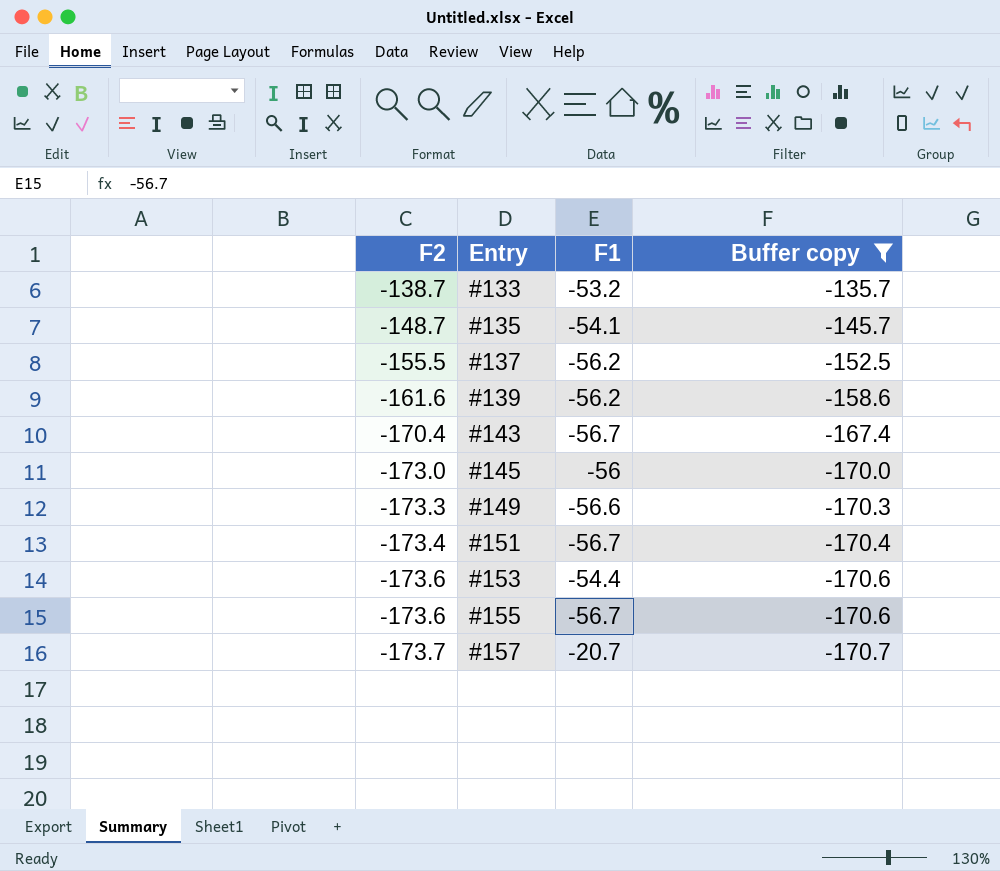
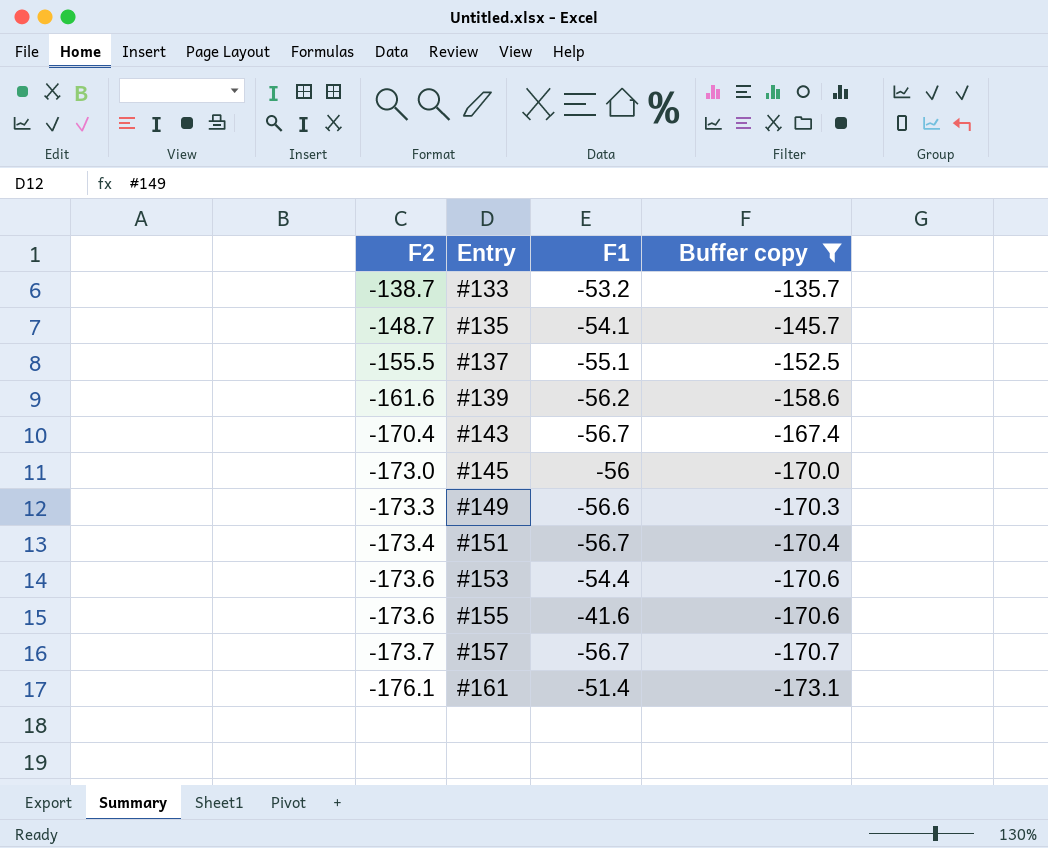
#137 | F1: -56.2 -> -55.1
#155 | F1: -56.7 -> -41.6
#157 | F1: -20.7 -> -56.7
row #161: none -> -176.1 | -51.4 | -173.1

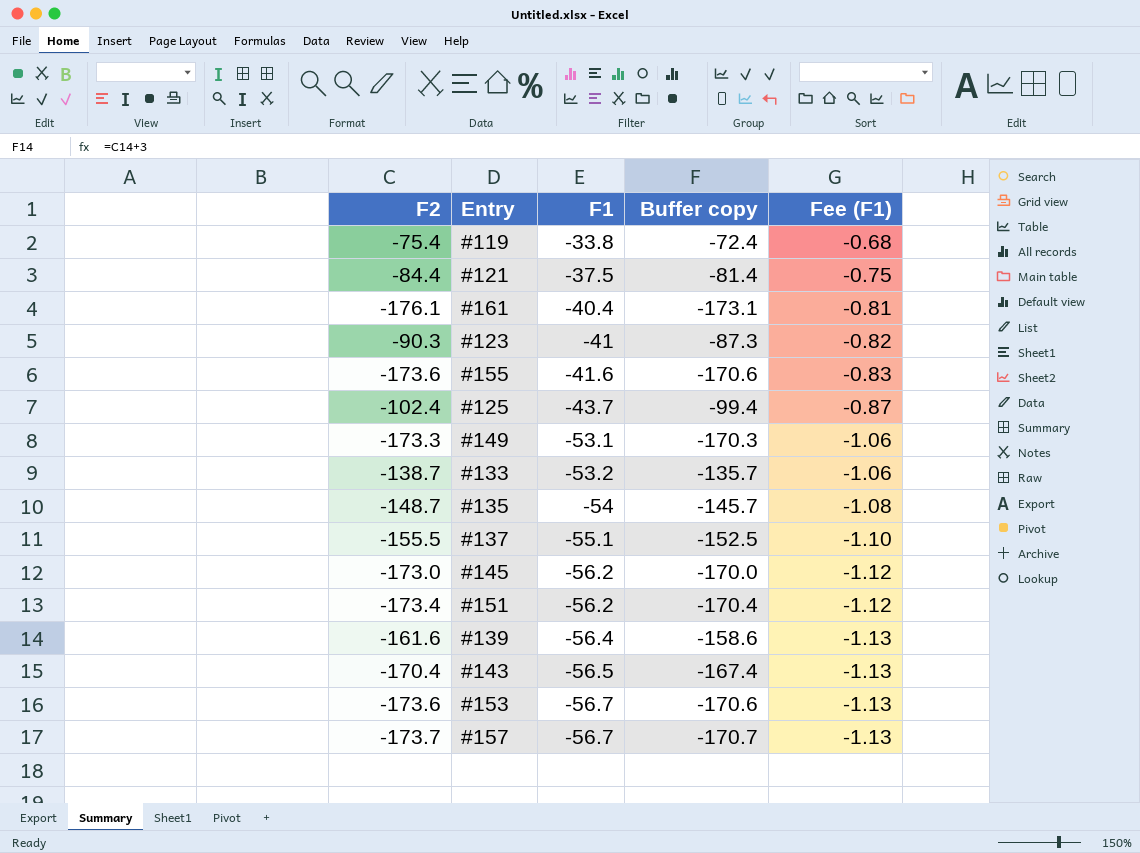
filter: Buffer copy <= -135.7 -> none
row order: F2 descending -> F1 descending
column Fee (F1) | formula: none -> [F1] * 0.02
#161 | F1: -51.4 -> -40.4
#149 | F1: -56.6 -> -53.1
#135 | F1: -54.1 -> -54
#145 | F1: -56 -> -56.2
#151 | F1: -56.7 -> -56.2
#139 | F1: -56.2 -> -56.4
#143 | F1: -56.7 -> -56.5
#153 | F1: -54.4 -> -56.7

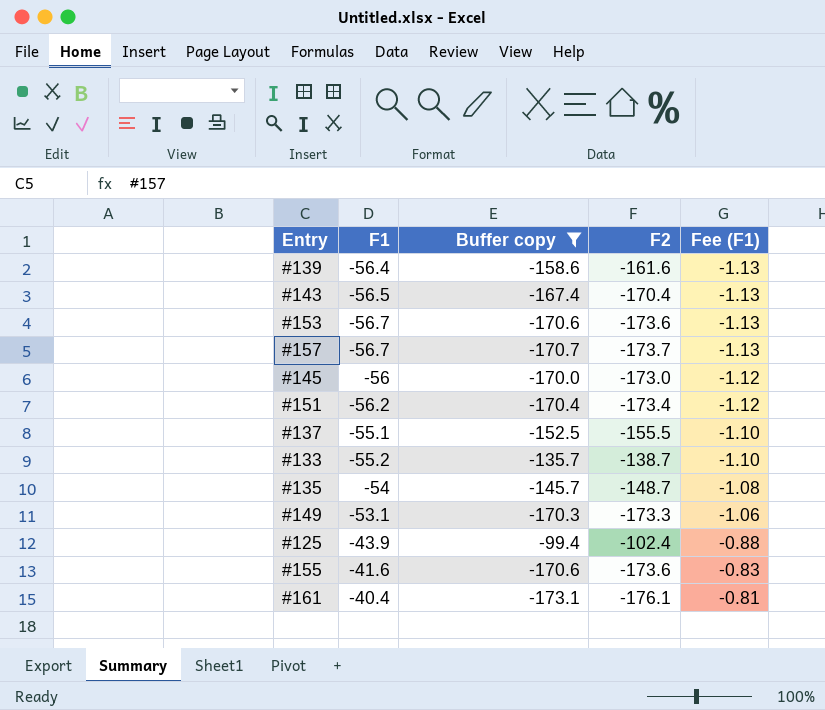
filter: none -> Buffer copy <= -99.4
row order: F1 descending -> Fee (F1) ascending
column F2 | position: 1 -> 4
#145 | F1: -56.2 -> -56
#133 | F1: -53.2 -> -55.2
#133 | Fee (F1): -1.06 -> -1.10
#125 | F1: -43.7 -> -43.9
#125 | Fee (F1): -0.87 -> -0.88

